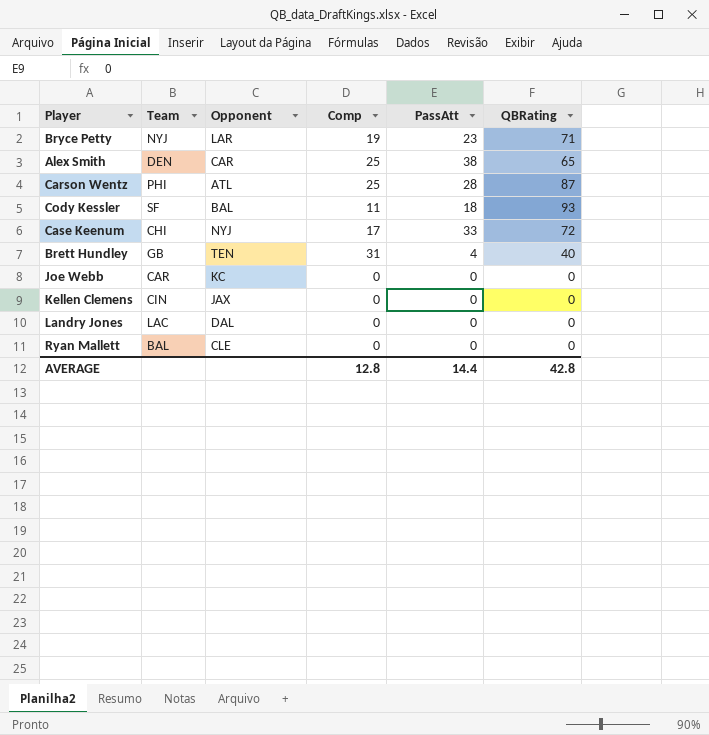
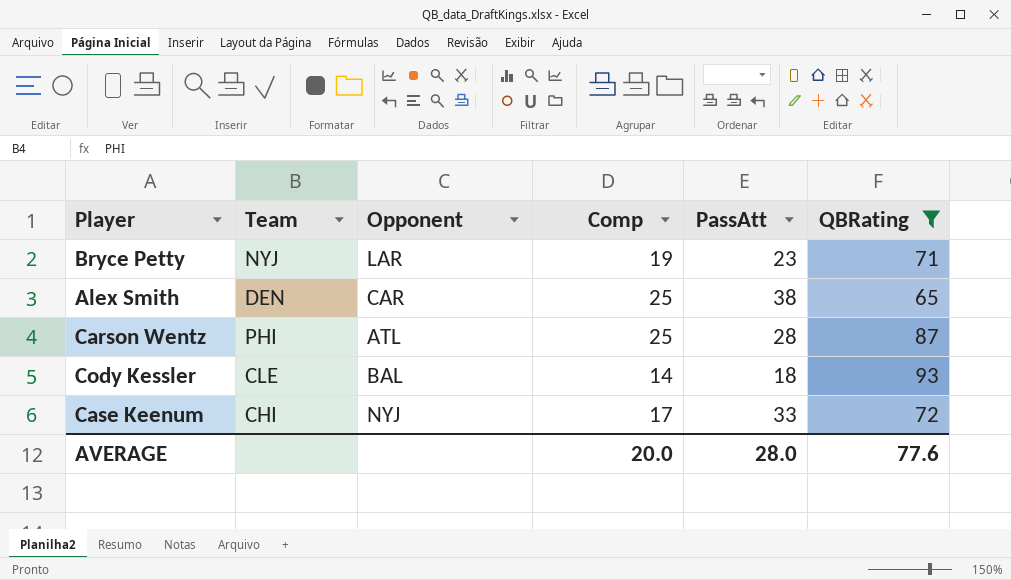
filter: none -> QBRating >= 65
Cody Kessler | Team: SF -> CLE
Cody Kessler | Comp: 11 -> 14
AVERAGE | Comp: 12.8 -> 20.0
AVERAGE | PassAtt: 14.4 -> 28.0
AVERAGE | QBRating: 42.8 -> 77.6

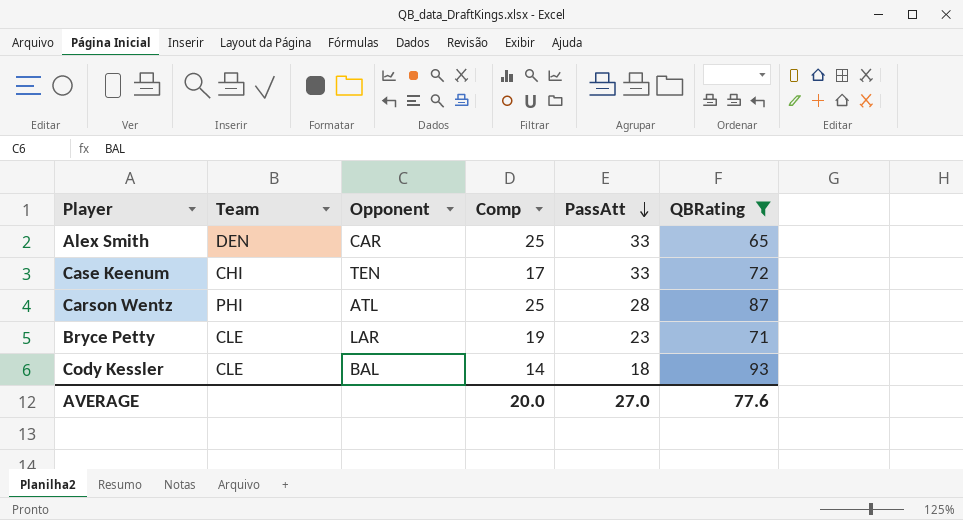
row order: none -> PassAtt descending
Alex Smith | PassAtt: 38 -> 33
Case Keenum | Opponent: NYJ -> TEN
Bryce Petty | Team: NYJ -> CLE
AVERAGE | PassAtt: 28.0 -> 27.0

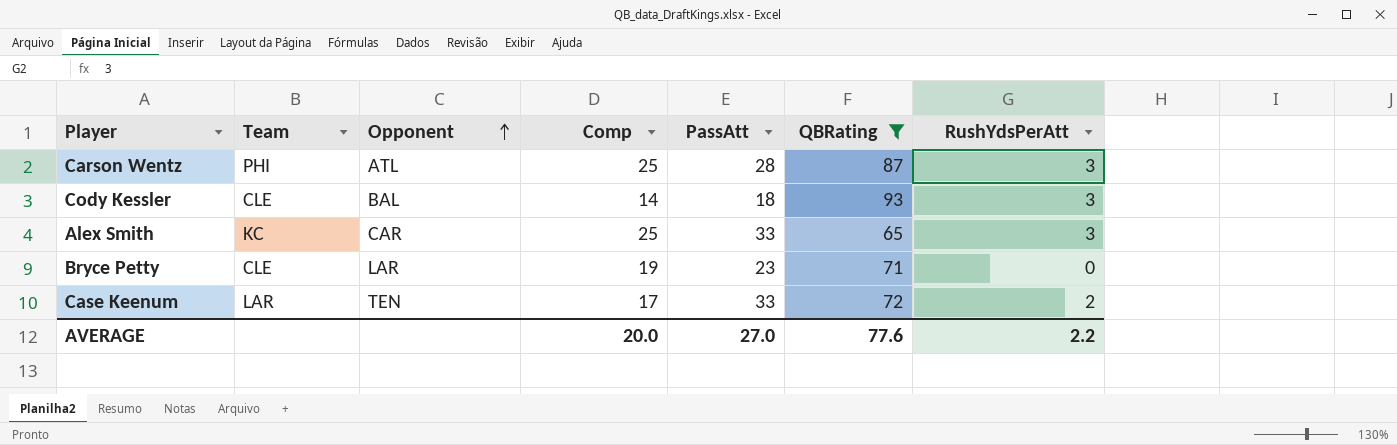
row order: PassAtt descending -> Opponent ascending
column RushYdsPerAtt | position: none -> 7
Alex Smith | Team: DEN -> KC
Case Keenum | Team: CHI -> LAR

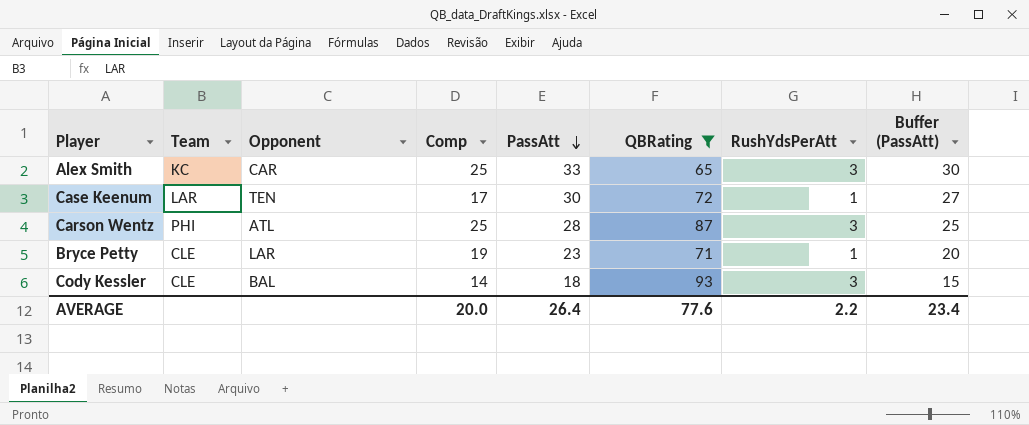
row order: Opponent ascending -> PassAtt descending
column Buffer (PassAtt) | formula: none -> [PassAtt] - 3
Case Keenum | PassAtt: 33 -> 30
Case Keenum | RushYdsPerAtt: 2 -> 1
Bryce Petty | RushYdsPerAtt: 0 -> 1
AVERAGE | PassAtt: 27.0 -> 26.4

